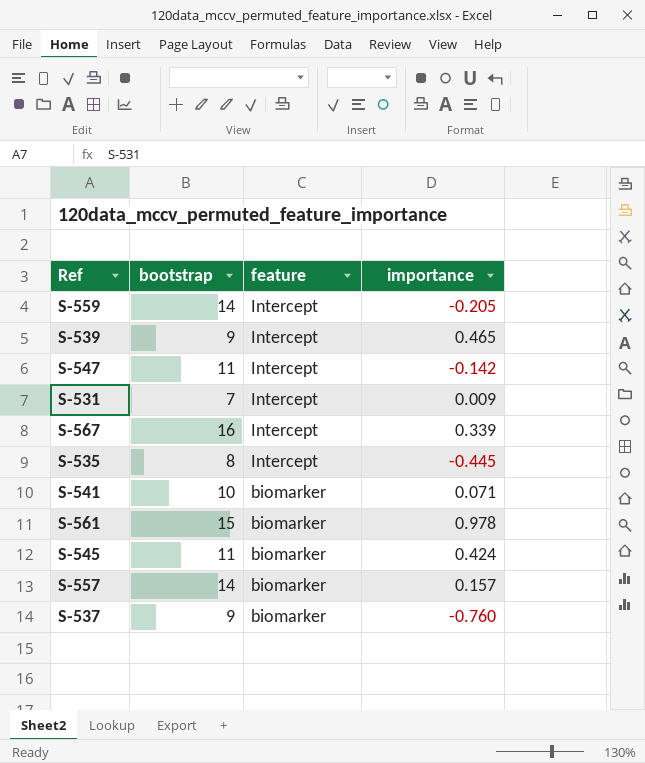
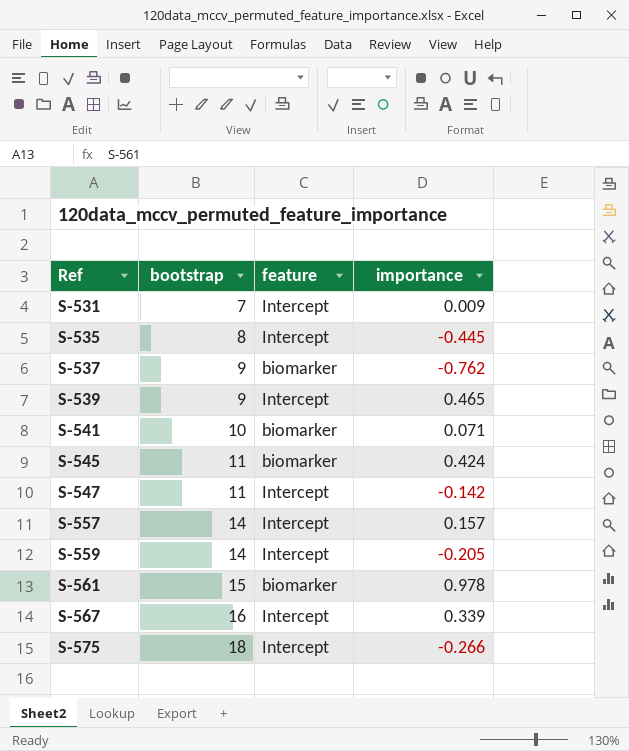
row order: feature descending -> Ref ascending
S-537 | importance: -0.760 -> -0.762
S-557 | feature: biomarker -> Intercept
row S-575: none -> 18 | Intercept | -0.266

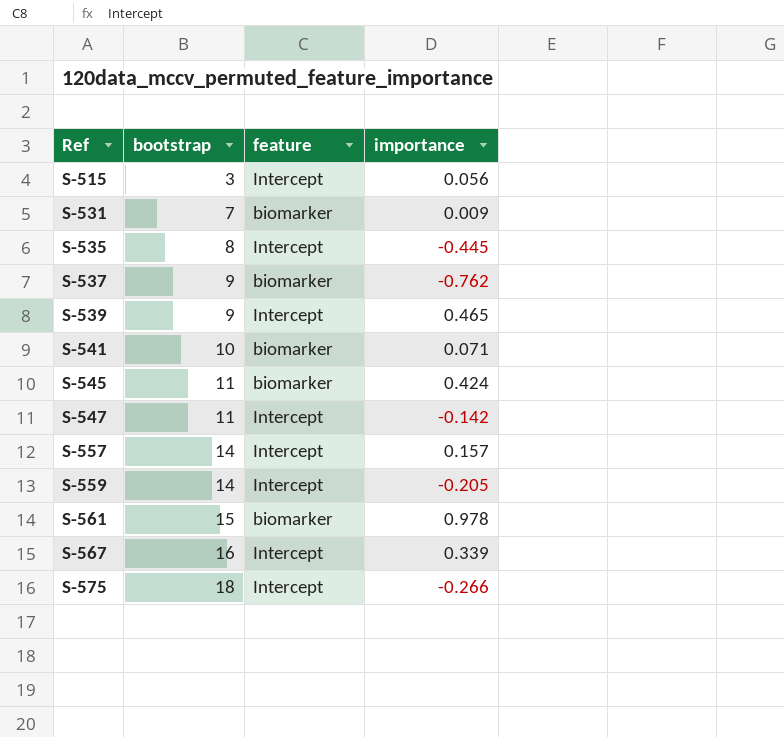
row S-515: none -> 3 | Intercept | 0.056
S-531 | feature: Intercept -> biomarker

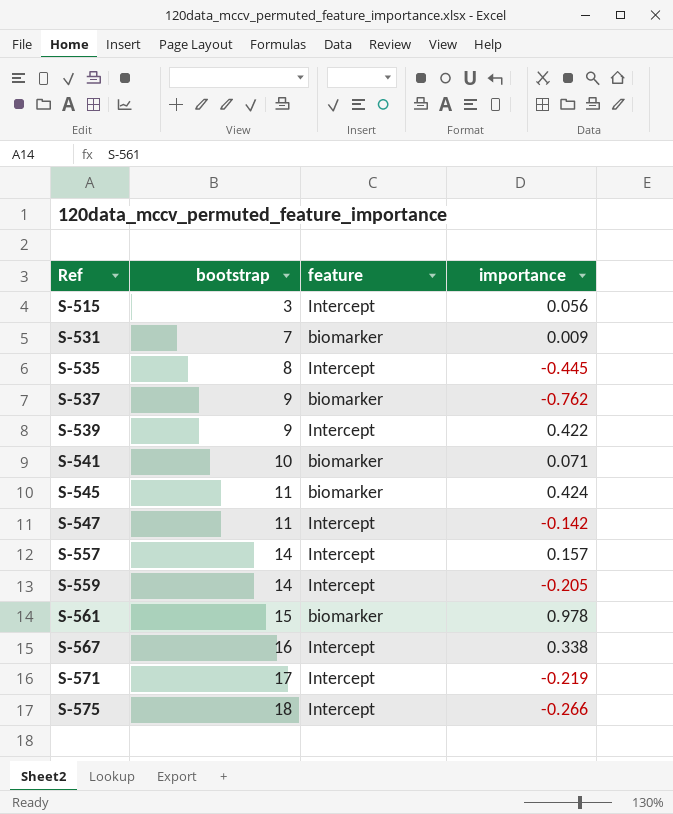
S-539 | importance: 0.465 -> 0.422
S-567 | importance: 0.339 -> 0.338
row S-571: none -> 17 | Intercept | -0.219

